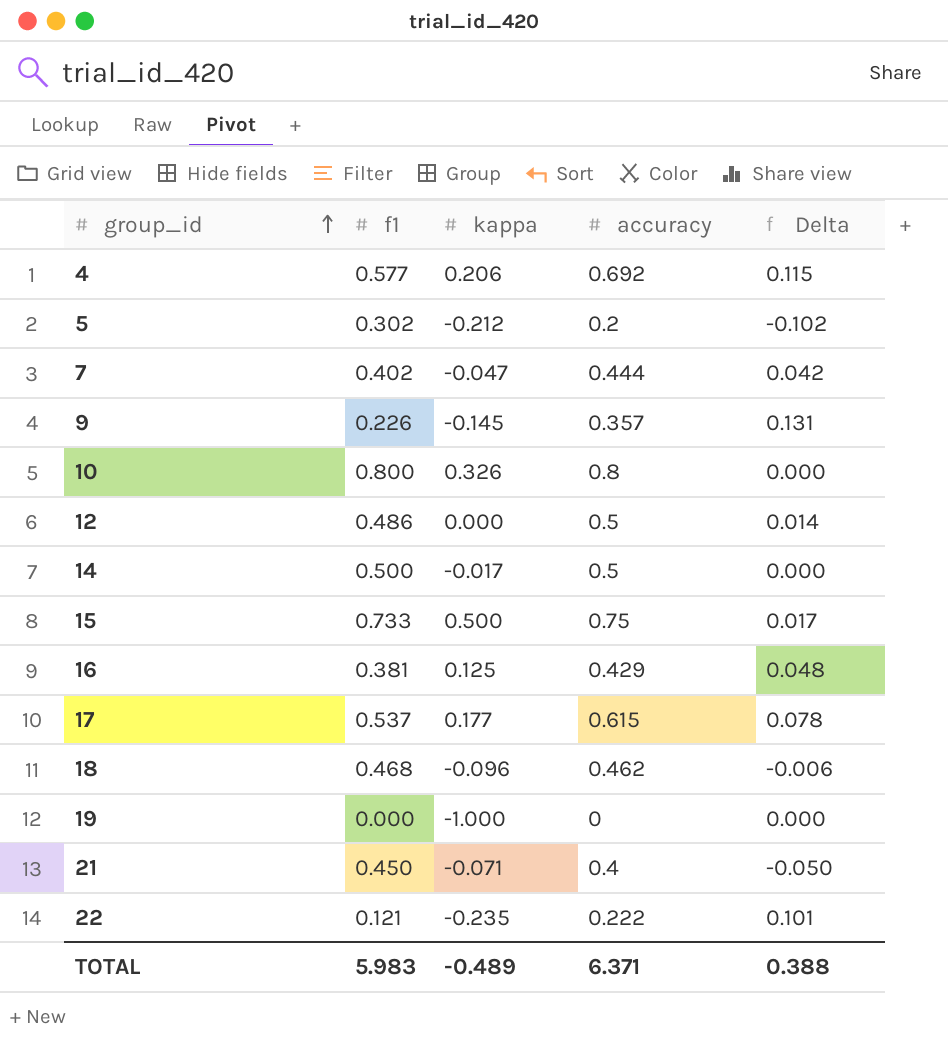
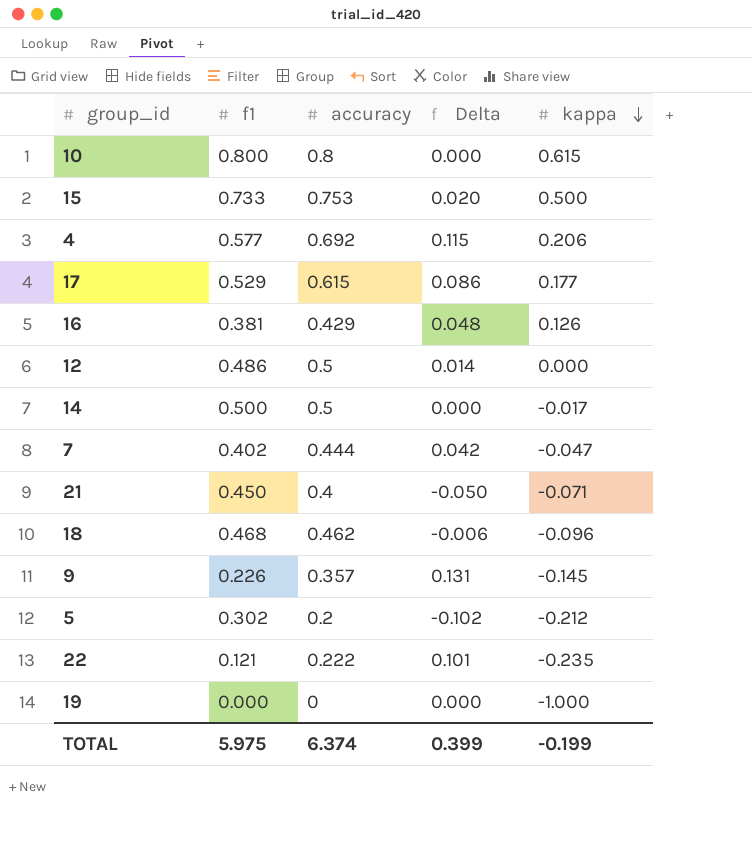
row order: group_id ascending -> kappa descending
column kappa | position: 3 -> 5
10 | kappa: 0.326 -> 0.615
15 | accuracy: 0.75 -> 0.753
15 | Delta: 0.017 -> 0.020
17 | f1: 0.537 -> 0.529
17 | Delta: 0.078 -> 0.086
16 | kappa: 0.125 -> 0.126
TOTAL | f1: 5.983 -> 5.975
TOTAL | accuracy: 6.371 -> 6.374
TOTAL | Delta: 0.388 -> 0.399
TOTAL | kappa: -0.489 -> -0.199

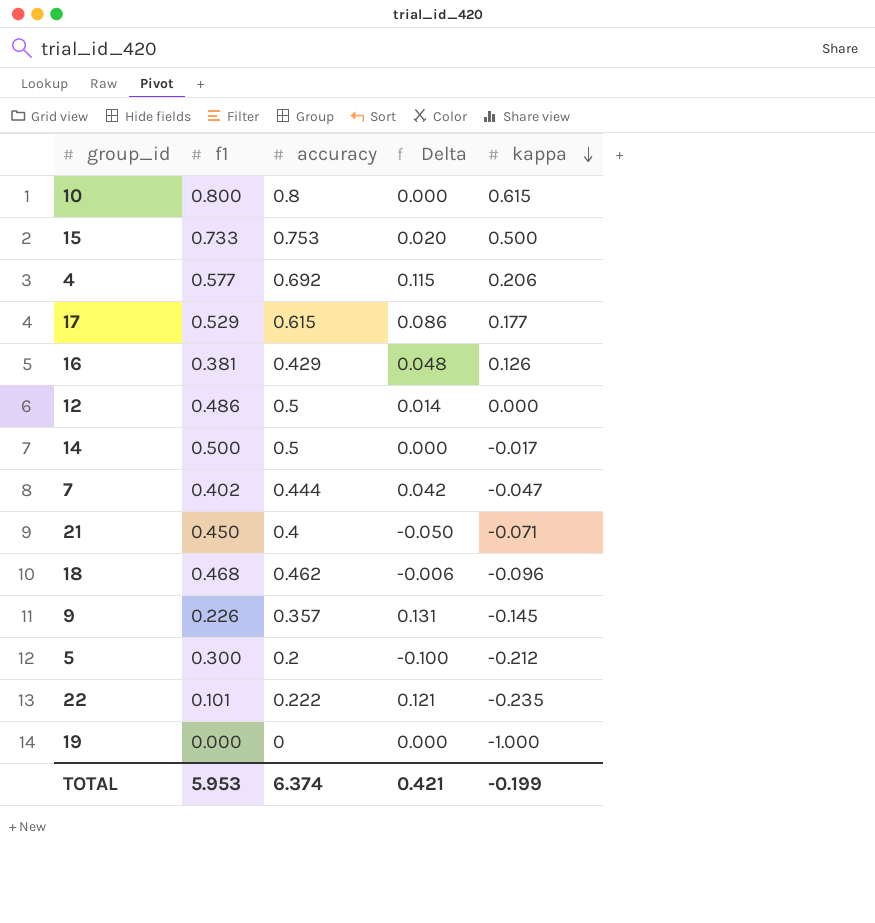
5 | f1: 0.302 -> 0.300
5 | Delta: -0.102 -> -0.100
22 | f1: 0.121 -> 0.101
22 | Delta: 0.101 -> 0.121
TOTAL | f1: 5.975 -> 5.953
TOTAL | Delta: 0.399 -> 0.421

